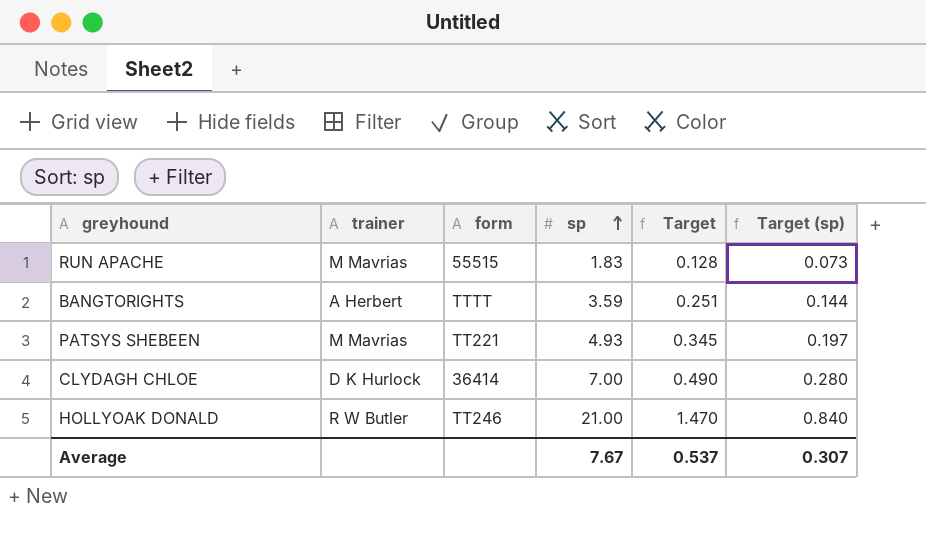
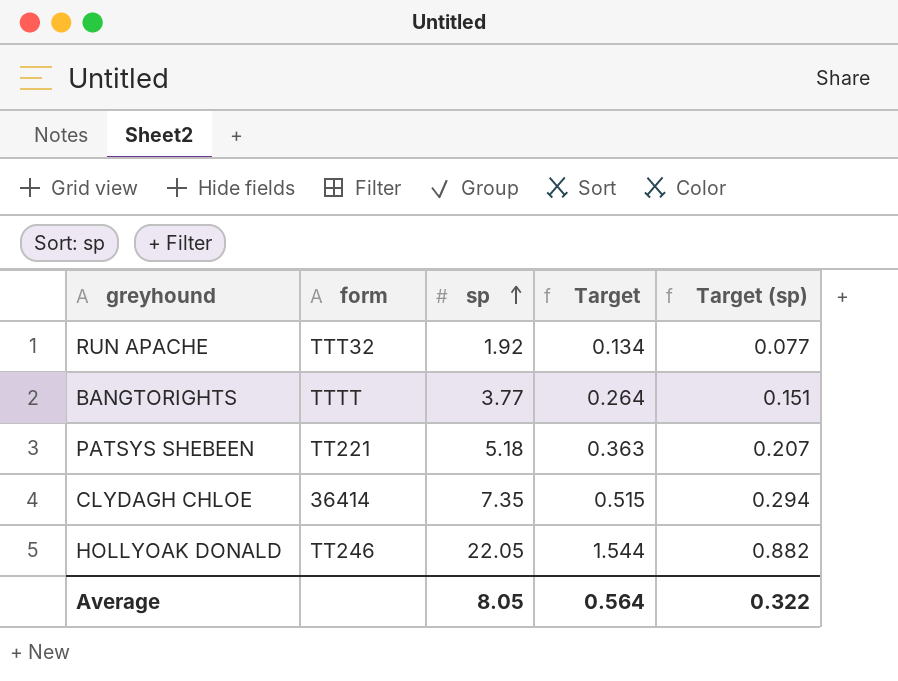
column trainer | position: 2 -> none
RUN APACHE | form: 55515 -> TTT32
RUN APACHE | sp: 1.83 -> 1.92
RUN APACHE | Target: 0.128 -> 0.134
RUN APACHE | Target (sp): 0.073 -> 0.077
BANGTORIGHTS | sp: 3.59 -> 3.77
BANGTORIGHTS | Target: 0.251 -> 0.264
BANGTORIGHTS | Target (sp): 0.144 -> 0.151
PATSYS SHEBEEN | sp: 4.93 -> 5.18
PATSYS SHEBEEN | Target: 0.345 -> 0.363
PATSYS SHEBEEN | Target (sp): 0.197 -> 0.207
CLYDAGH CHLOE | sp: 7.00 -> 7.35
CLYDAGH CHLOE | Target: 0.490 -> 0.515
CLYDAGH CHLOE | Target (sp): 0.280 -> 0.294
HOLLYOAK DONALD | sp: 21.00 -> 22.05
HOLLYOAK DONALD | Target: 1.470 -> 1.544
HOLLYOAK DONALD | Target (sp): 0.840 -> 0.882
Average | sp: 7.67 -> 8.05
Average | Target: 0.537 -> 0.564
Average | Target (sp): 0.307 -> 0.322

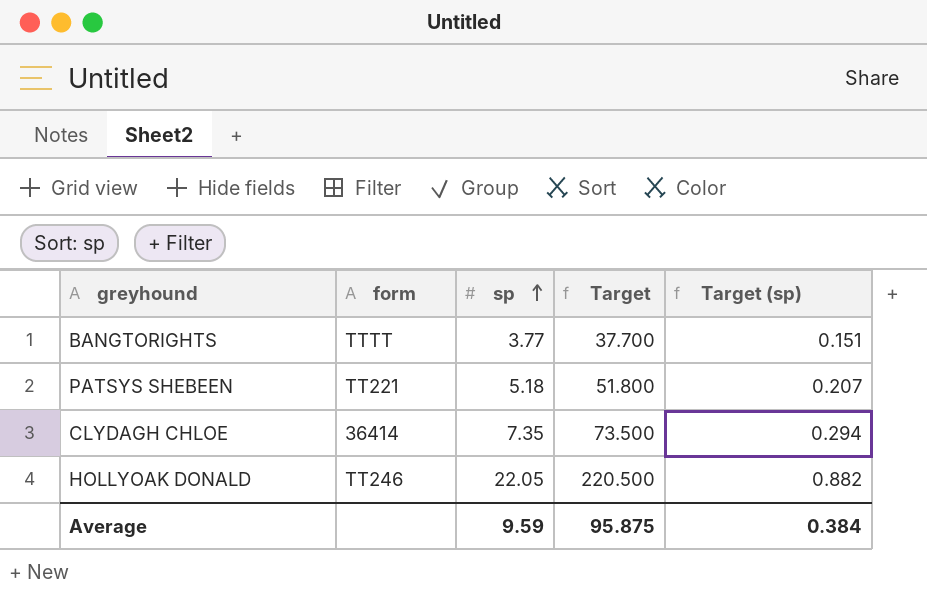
column Target | formula: [sp] * 0.07 -> [sp] * 10
row RUN APACHE: TTT32 | 1.92 | 0.134 | 0.077 -> none
Average | sp: 8.05 -> 9.59
Average | Target: 0.564 -> 95.875
Average | Target (sp): 0.322 -> 0.384

